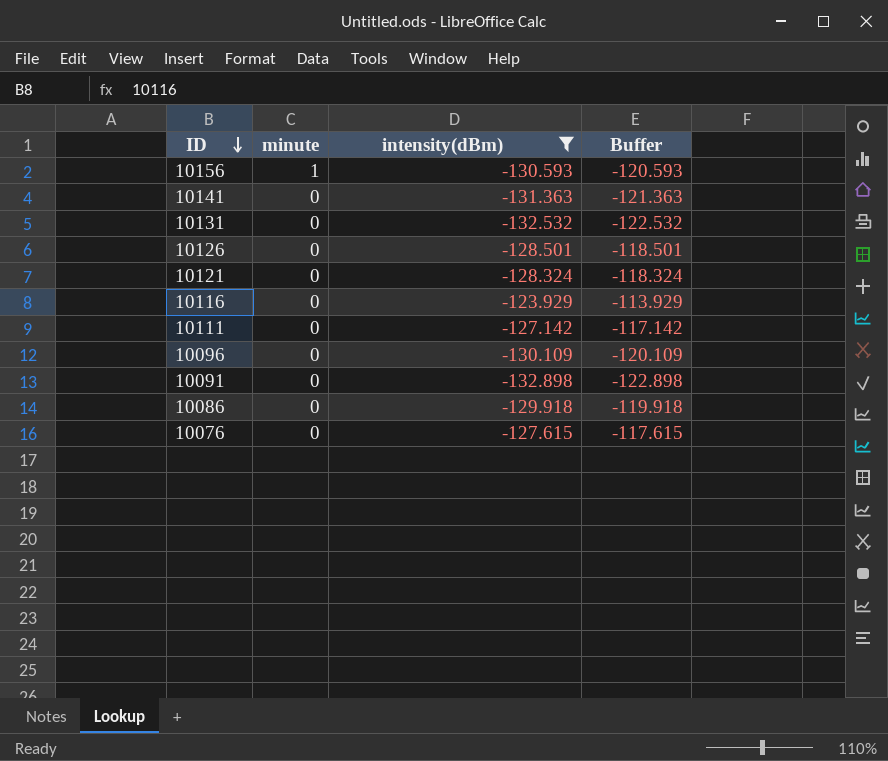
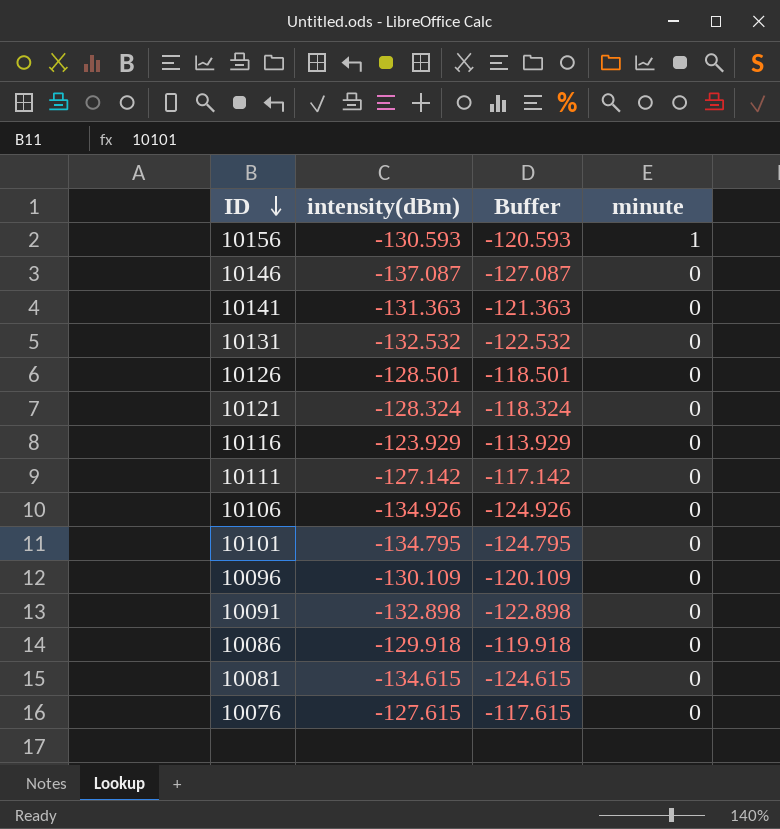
filter: intensity(dBm) >= -132.898 -> none
column minute | position: 2 -> 4

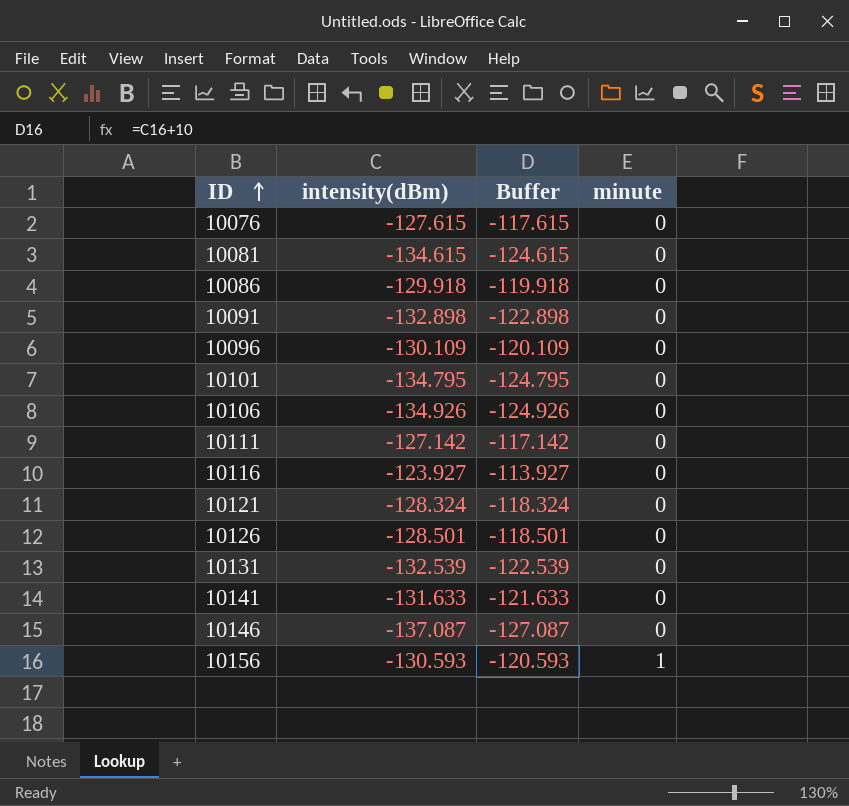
row order: ID descending -> ID ascending
10116 | intensity(dBm): -123.929 -> -123.927
10116 | Buffer: -113.929 -> -113.927
10131 | intensity(dBm): -132.532 -> -132.539
10131 | Buffer: -122.532 -> -122.539
10141 | intensity(dBm): -131.363 -> -131.633
10141 | Buffer: -121.363 -> -121.633

